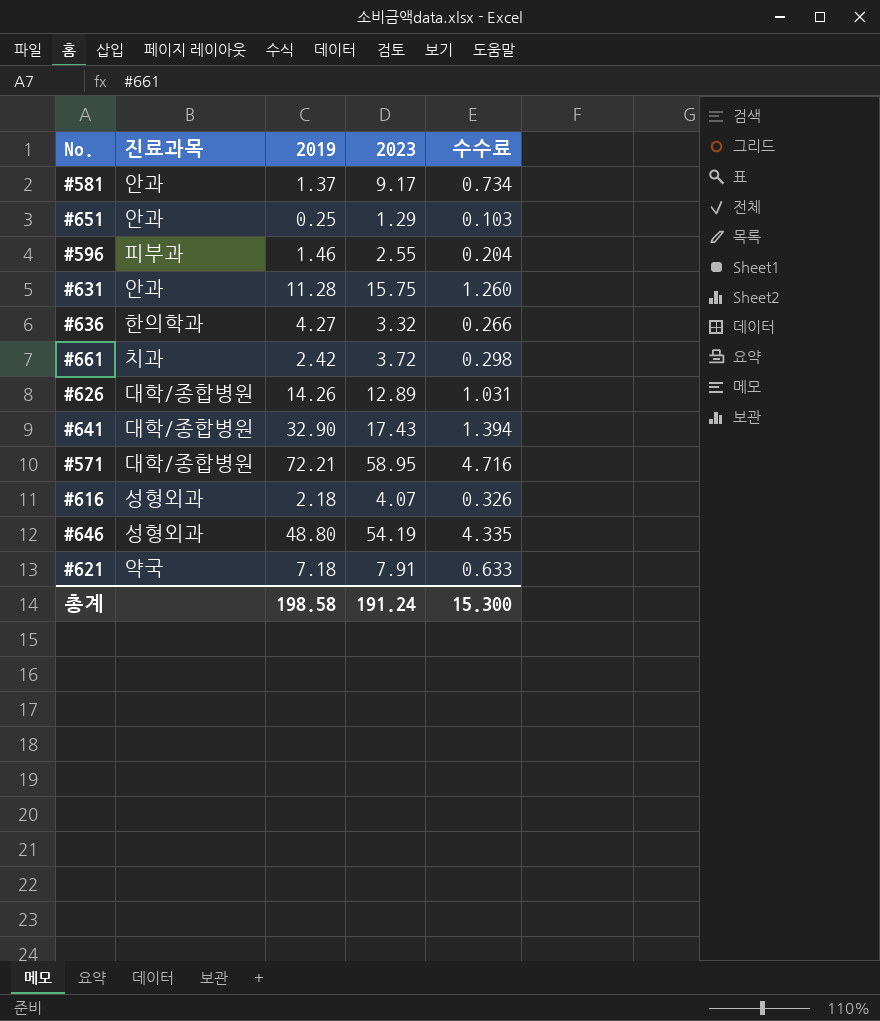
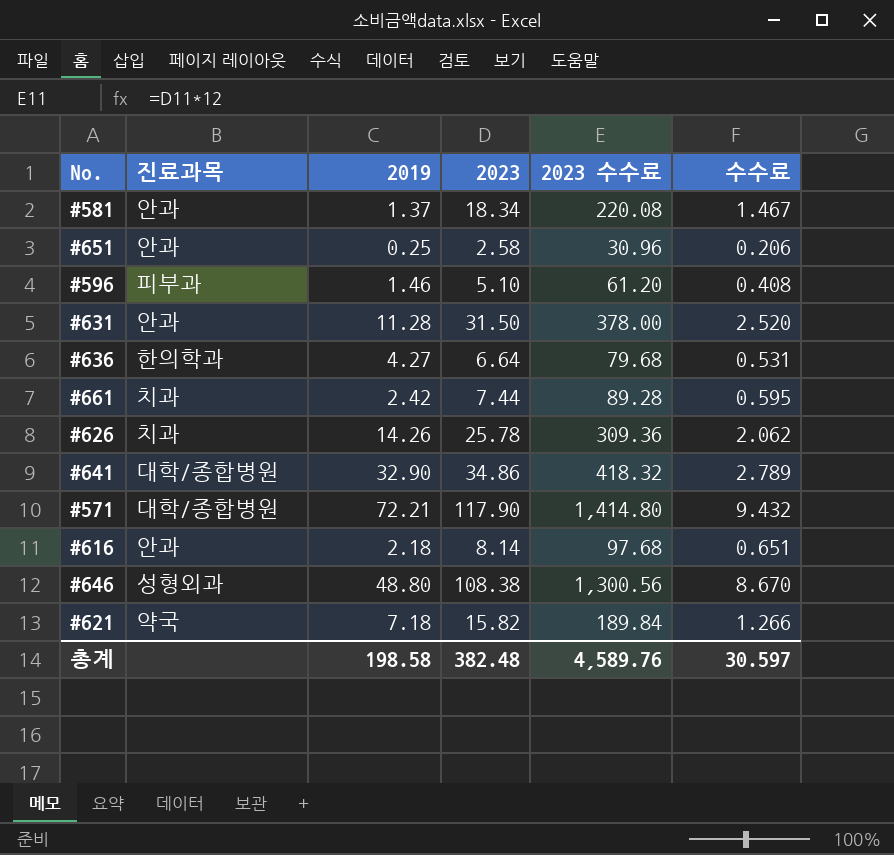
column 2023 수수료 | formula: none -> [2023] * 12
#581 | 2023: 9.17 -> 18.34
#581 | 수수료: 0.734 -> 1.467
#651 | 2023: 1.29 -> 2.58
#651 | 수수료: 0.103 -> 0.206
#596 | 2023: 2.55 -> 5.10
#596 | 수수료: 0.204 -> 0.408
#631 | 2023: 15.75 -> 31.50
#631 | 수수료: 1.260 -> 2.520
#636 | 2023: 3.32 -> 6.64
#636 | 수수료: 0.266 -> 0.531
#661 | 2023: 3.72 -> 7.44
#661 | 수수료: 0.298 -> 0.595
#626 | 진료과목: 대학/종합병원 -> 치과
#626 | 2023: 12.89 -> 25.78
#626 | 수수료: 1.031 -> 2.062
#641 | 2023: 17.43 -> 34.86
#641 | 수수료: 1.394 -> 2.789
#571 | 2023: 58.95 -> 117.90
#571 | 수수료: 4.716 -> 9.432
#616 | 진료과목: 성형외과 -> 안과
#616 | 2023: 4.07 -> 8.14
#616 | 수수료: 0.326 -> 0.651
#646 | 2023: 54.19 -> 108.38
#646 | 수수료: 4.335 -> 8.670
#621 | 2023: 7.91 -> 15.82
#621 | 수수료: 0.633 -> 1.266
총계 | 2023: 191.24 -> 382.48
총계 | 수수료: 15.300 -> 30.597

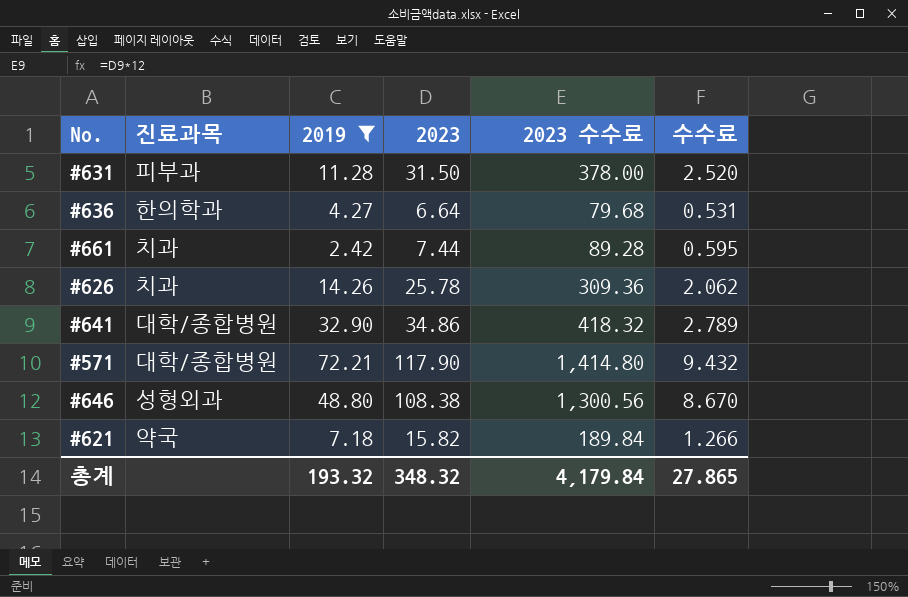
filter: none -> 2019 >= 2.42
#631 | 진료과목: 안과 -> 피부과
총계 | 2019: 198.58 -> 193.32
총계 | 2023: 382.48 -> 348.32
총계 | 2023 수수료: 4,589.76 -> 4,179.84
총계 | 수수료: 30.597 -> 27.865

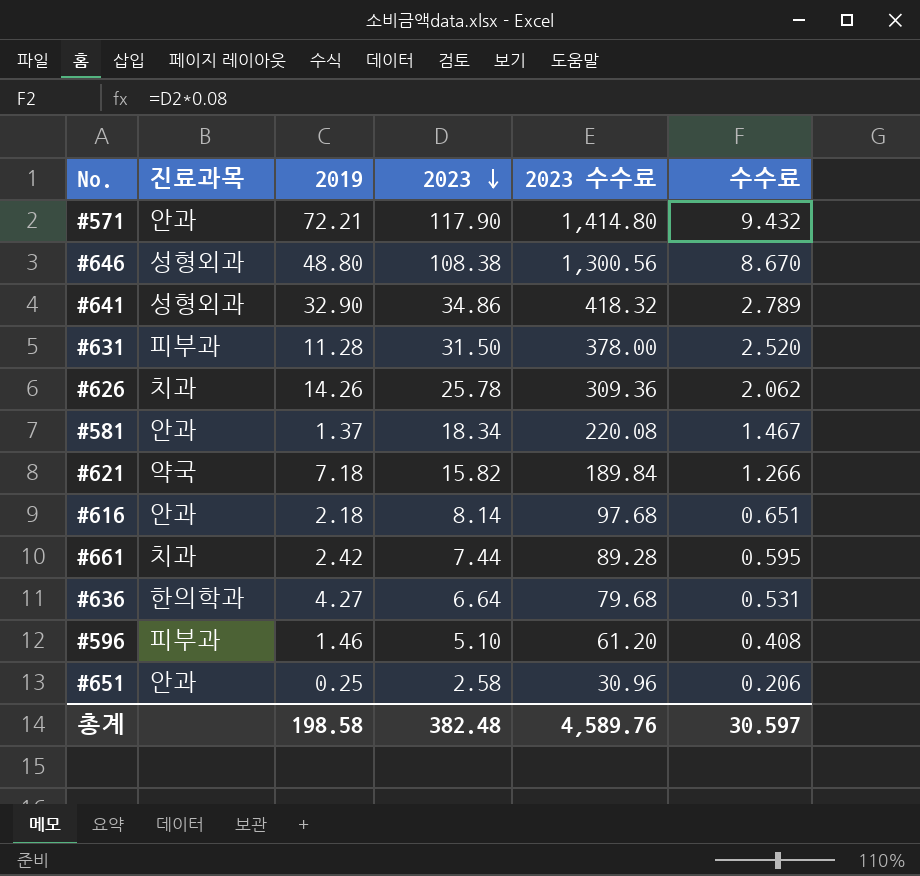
filter: 2019 >= 2.42 -> none
row order: none -> 2023 descending
#571 | 진료과목: 대학/종합병원 -> 안과
#641 | 진료과목: 대학/종합병원 -> 성형외과
총계 | 2019: 193.32 -> 198.58
총계 | 2023: 348.32 -> 382.48
총계 | 2023 수수료: 4,179.84 -> 4,589.76
총계 | 수수료: 27.865 -> 30.597

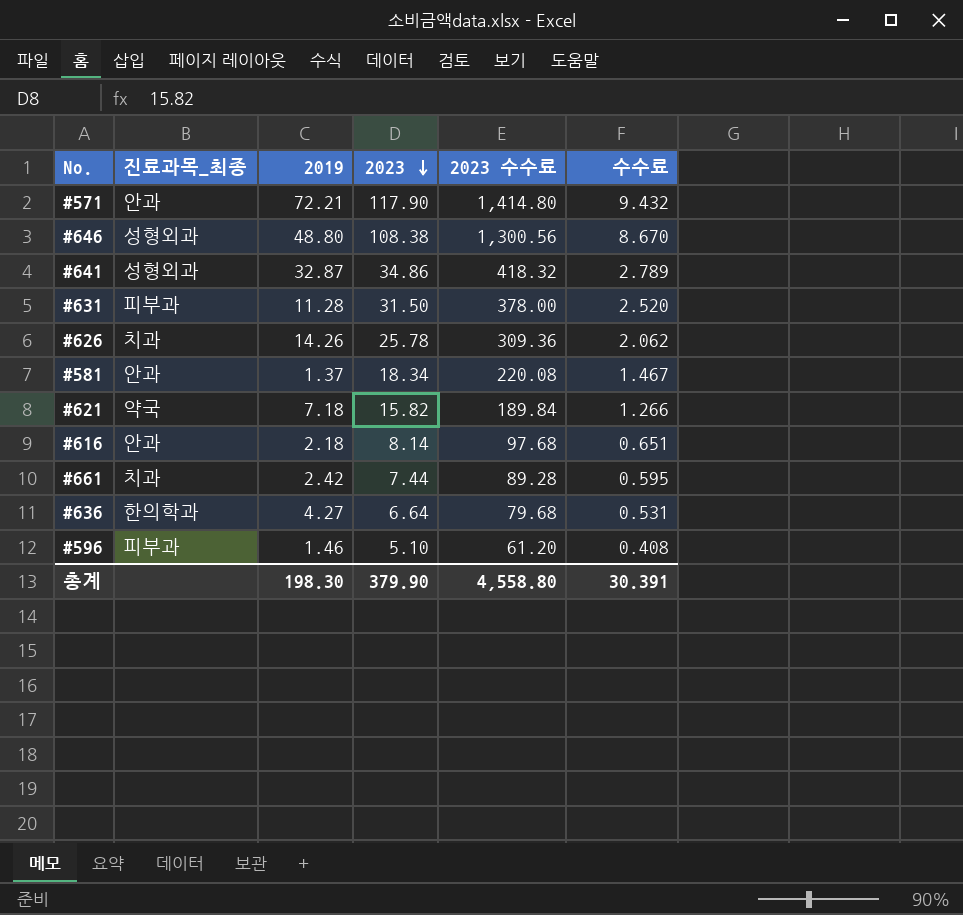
column name: 진료과목 -> 진료과목_최종
row #651: 안과 | 0.25 | 2.58 | 30.96 | 0.206 -> none
#641 | 2019: 32.90 -> 32.87
총계 | 2019: 198.58 -> 198.30
총계 | 2023: 382.48 -> 379.90
총계 | 2023 수수료: 4,589.76 -> 4,558.80
총계 | 수수료: 30.597 -> 30.391

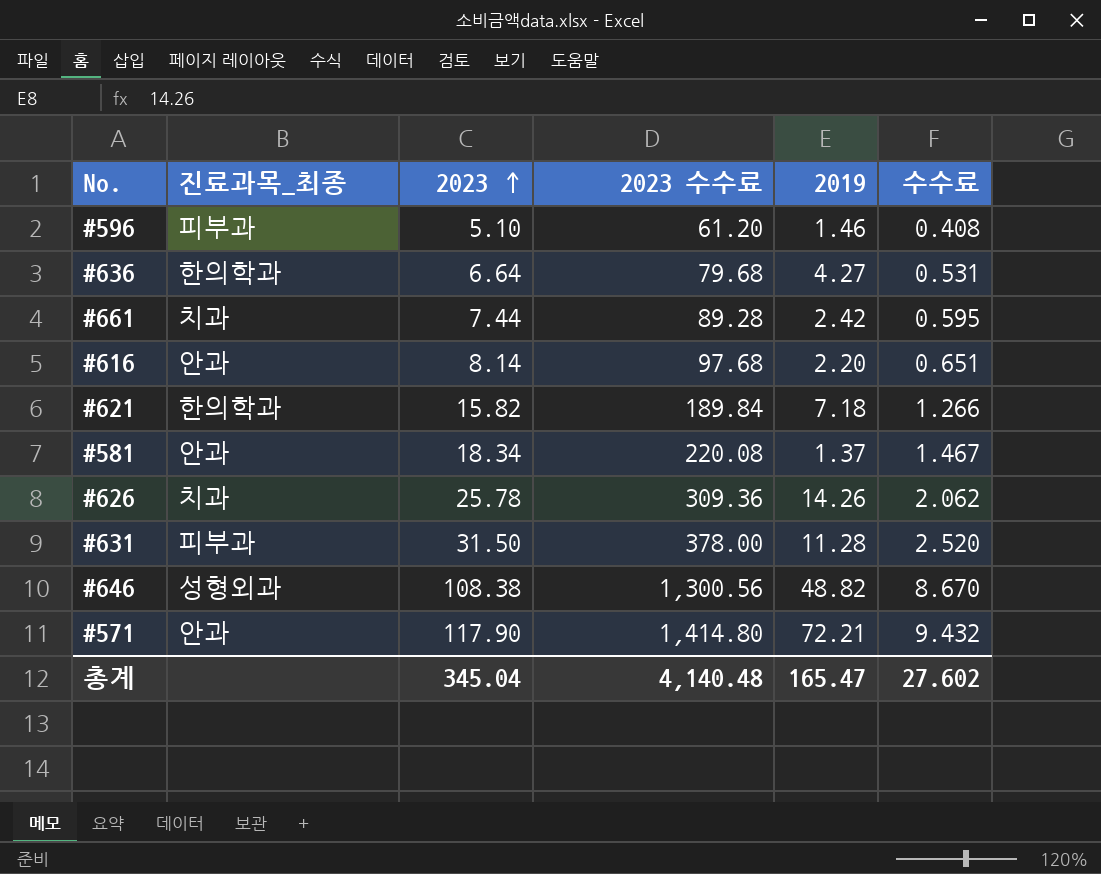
row order: 2023 descending -> 2023 ascending
column 2019 | position: 3 -> 5
row #641: 성형외과 | 32.87 | 34.86 | 418.32 | 2.789 -> none
#616 | 2019: 2.18 -> 2.20
#621 | 진료과목_최종: 약국 -> 한의학과
#646 | 2019: 48.80 -> 48.82
총계 | 2023: 379.90 -> 345.04
총계 | 2023 수수료: 4,558.80 -> 4,140.48
총계 | 2019: 198.30 -> 165.47
총계 | 수수료: 30.391 -> 27.602

